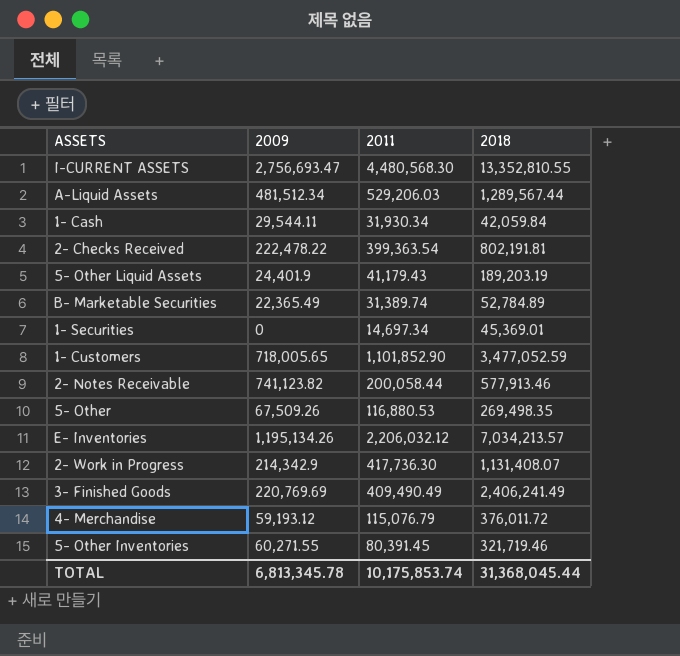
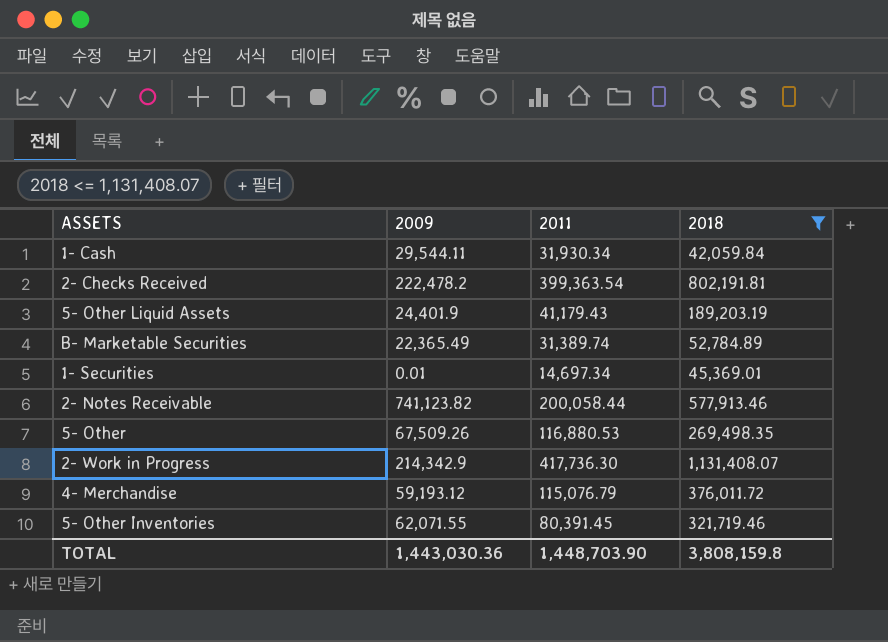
filter: none -> 2018 <= 1,131,408.07
2- Checks Received | 2009: 222,478.22 -> 222,478.2
1- Securities | 2009: 0 -> 0.01
5- Other Inventories | 2009: 60,271.55 -> 62,071.55
TOTAL | 2009: 6,813,345.78 -> 1,443,030.36
TOTAL | 2011: 10,175,853.74 -> 1,448,703.90
TOTAL | 2018: 31,368,045.44 -> 3,808,159.8

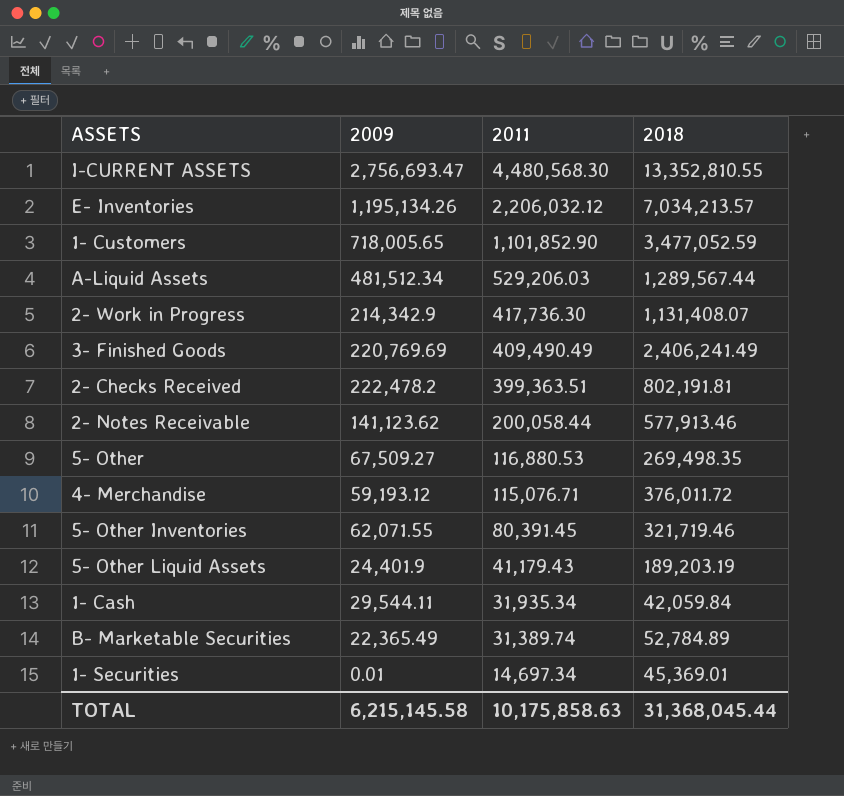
filter: 2018 <= 1,131,408.07 -> none
row order: none -> 2011 descending
2- Checks Received | 2011: 399,363.54 -> 399,363.51
2- Notes Receivable | 2009: 741,123.82 -> 141,123.62
5- Other | 2009: 67,509.26 -> 67,509.27
4- Merchandise | 2011: 115,076.79 -> 115,076.71
1- Cash | 2011: 31,930.34 -> 31,935.34
TOTAL | 2009: 1,443,030.36 -> 6,215,145.58
TOTAL | 2011: 1,448,703.90 -> 10,175,858.63
TOTAL | 2018: 3,808,159.8 -> 31,368,045.44

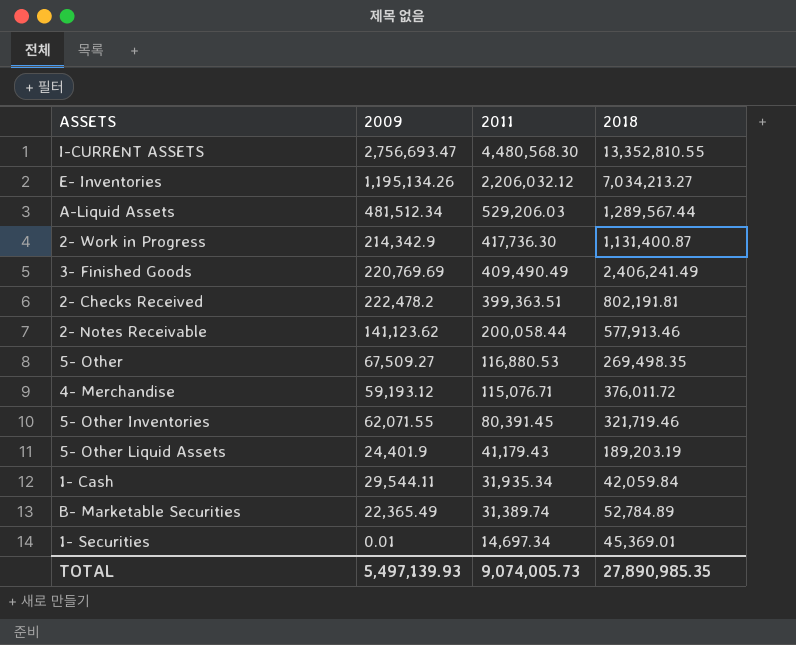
row 1- Customers: 718,005.65 | 1,101,852.90 | 3,477,052.59 -> none
E- Inventories | 2018: 7,034,213.57 -> 7,034,213.27
2- Work in Progress | 2018: 1,131,408.07 -> 1,131,400.87
TOTAL | 2009: 6,215,145.58 -> 5,497,139.93
TOTAL | 2011: 10,175,858.63 -> 9,074,005.73
TOTAL | 2018: 31,368,045.44 -> 27,890,985.35

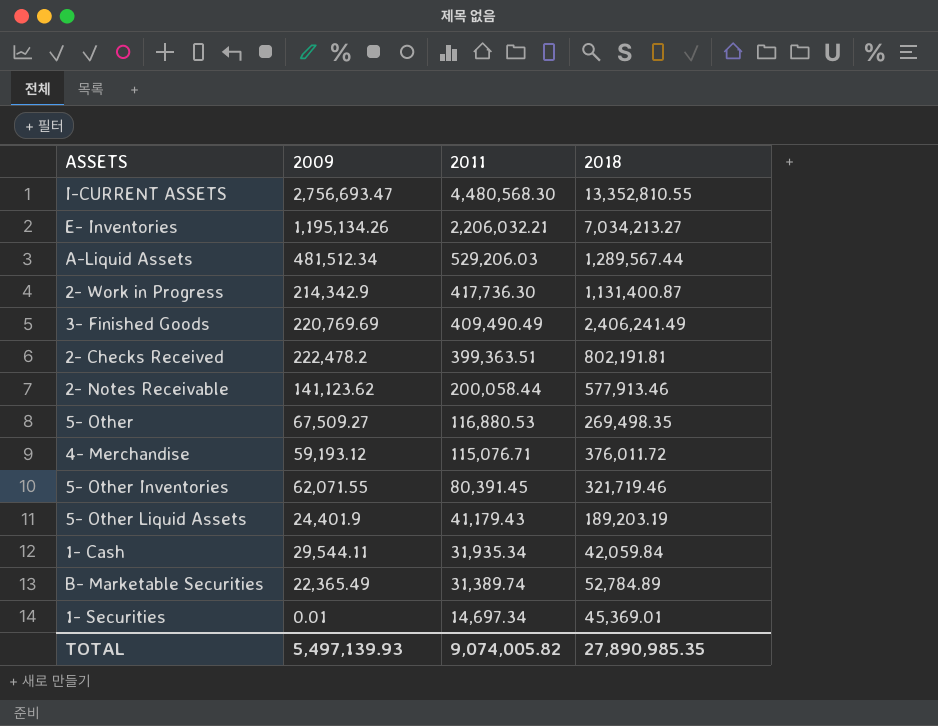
E- Inventories | 2011: 2,206,032.12 -> 2,206,032.21
TOTAL | 2011: 9,074,005.73 -> 9,074,005.82

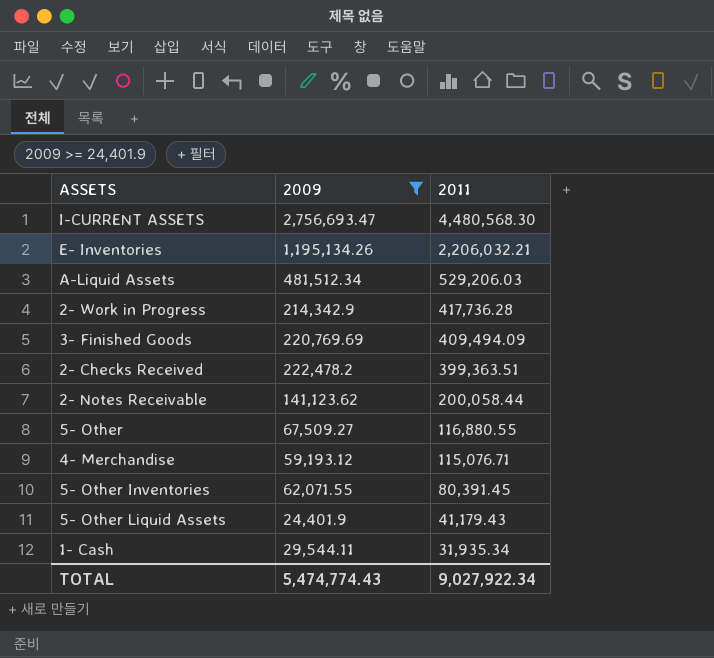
filter: none -> 2009 >= 24,401.9
column 2018 | position: 4 -> none
2- Work in Progress | 2011: 417,736.30 -> 417,736.28
3- Finished Goods | 2011: 409,490.49 -> 409,494.09
5- Other | 2011: 116,880.53 -> 116,880.55
TOTAL | 2009: 5,497,139.93 -> 5,474,774.43
TOTAL | 2011: 9,074,005.82 -> 9,027,922.34

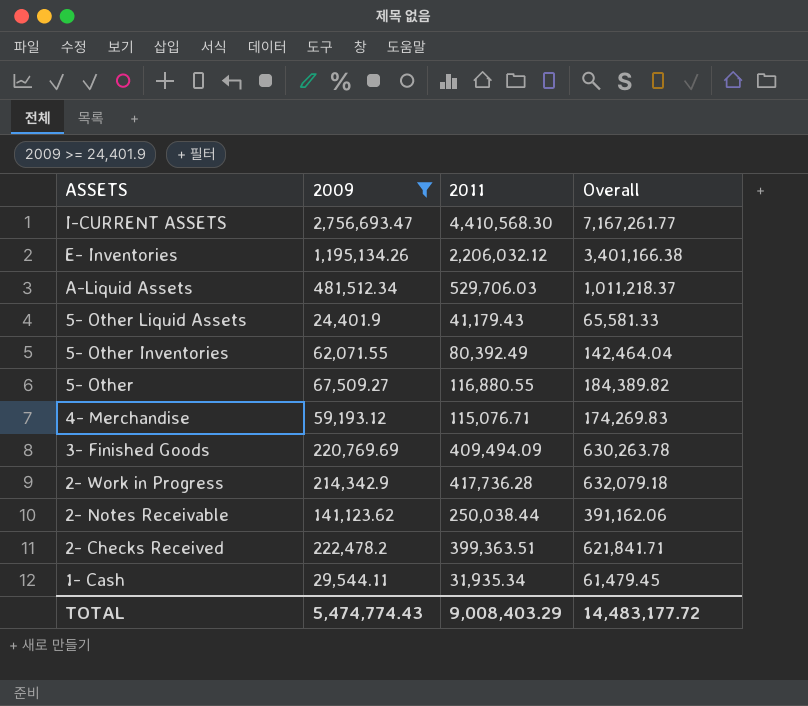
row order: 2011 descending -> ASSETS descending
column Overall | formula: none -> [2009] + [2011]
I-CURRENT ASSETS | 2011: 4,480,568.30 -> 4,410,568.30
E- Inventories | 2011: 2,206,032.21 -> 2,206,032.12
A-Liquid Assets | 2011: 529,206.03 -> 529,706.03
5- Other Inventories | 2011: 80,391.45 -> 80,392.49
2- Notes Receivable | 2011: 200,058.44 -> 250,038.44
TOTAL | 2011: 9,027,922.34 -> 9,008,403.29

